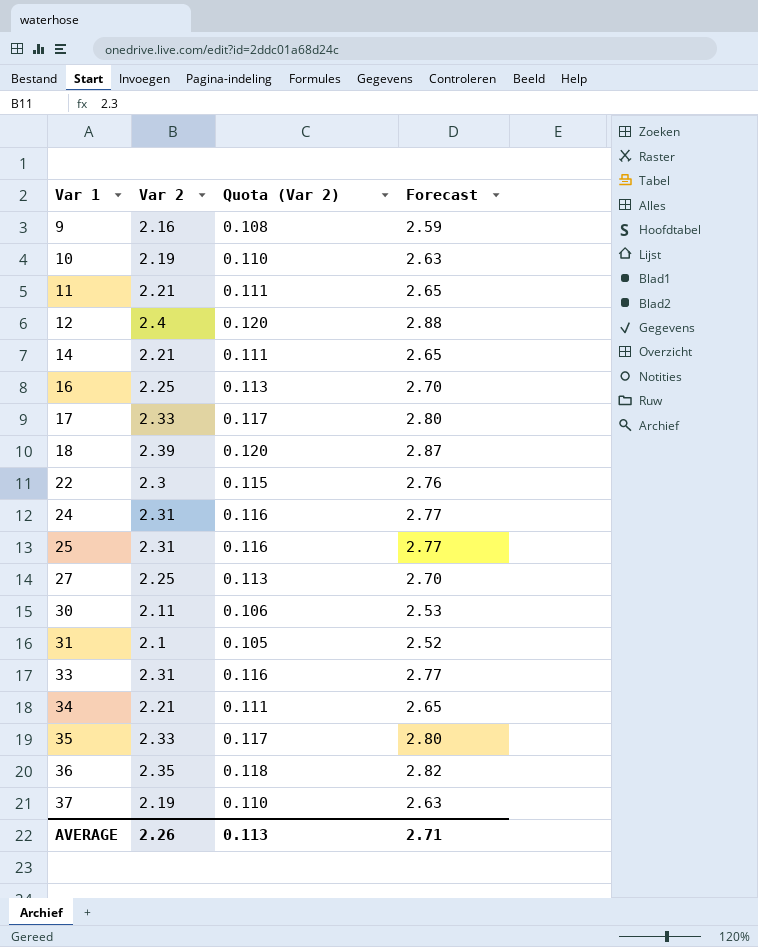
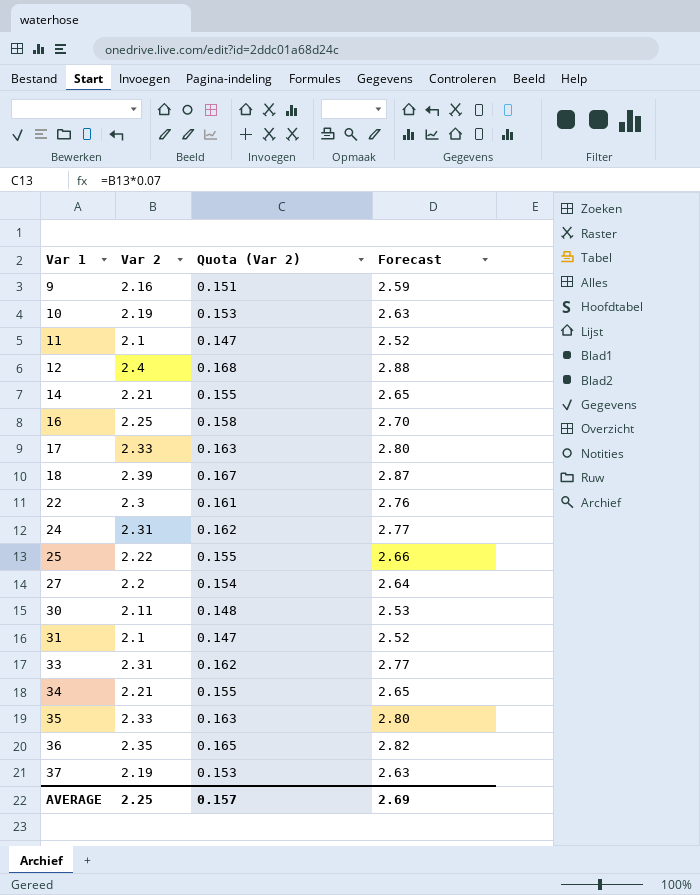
column Quota (Var 2) | formula: [Var 2] * 0.05 -> [Var 2] * 0.07
11 | Var 2: 2.21 -> 2.1
11 | Forecast: 2.65 -> 2.52
25 | Var 2: 2.31 -> 2.22
25 | Forecast: 2.77 -> 2.66
27 | Var 2: 2.25 -> 2.2
27 | Forecast: 2.70 -> 2.64
AVERAGE | Var 2: 2.26 -> 2.25
AVERAGE | Quota (Var 2): 0.113 -> 0.157
AVERAGE | Forecast: 2.71 -> 2.69

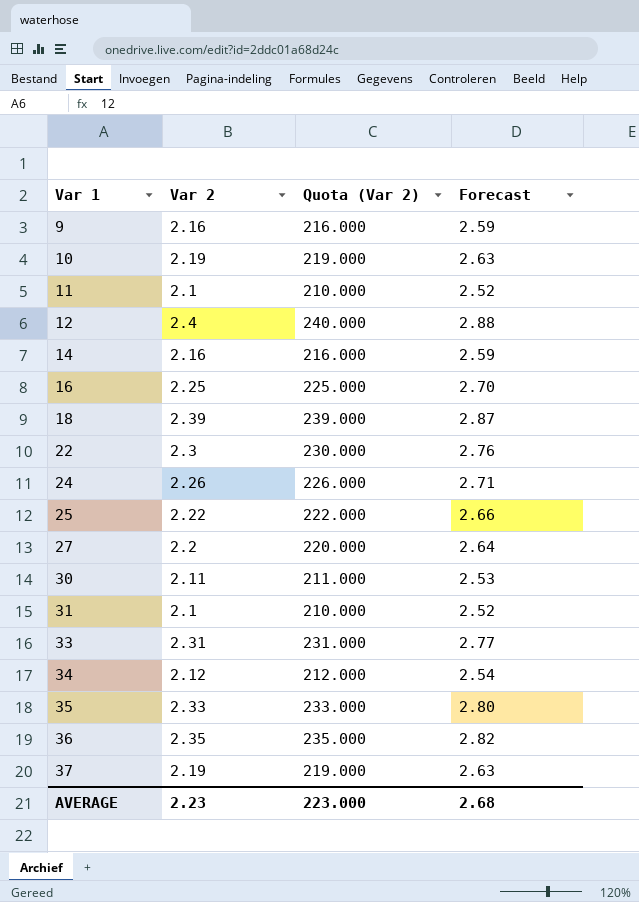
column Quota (Var 2) | formula: [Var 2] * 0.07 -> [Var 2] * 100
row 17: 2.33 | 0.163 | 2.80 -> none
14 | Var 2: 2.21 -> 2.16
14 | Forecast: 2.65 -> 2.59
24 | Var 2: 2.31 -> 2.26
24 | Forecast: 2.77 -> 2.71
34 | Var 2: 2.21 -> 2.12
34 | Forecast: 2.65 -> 2.54
AVERAGE | Var 2: 2.25 -> 2.23
AVERAGE | Quota (Var 2): 0.157 -> 223.000
AVERAGE | Forecast: 2.69 -> 2.68

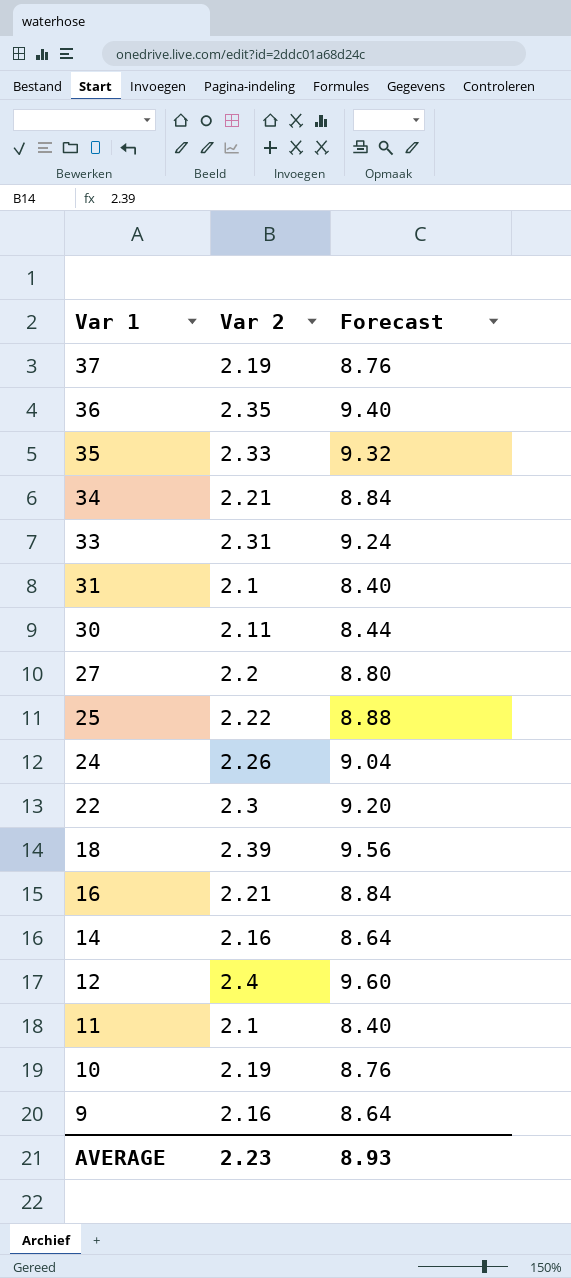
row order: Var 1 ascending -> Var 1 descending
column Quota (Var 2) | formula: [Var 2] * 100 -> none
column Forecast | formula: [Var 2] * 1.2 -> [Var 2] * 4
34 | Var 2: 2.12 -> 2.21
16 | Var 2: 2.25 -> 2.21
AVERAGE | Forecast: 2.68 -> 8.93

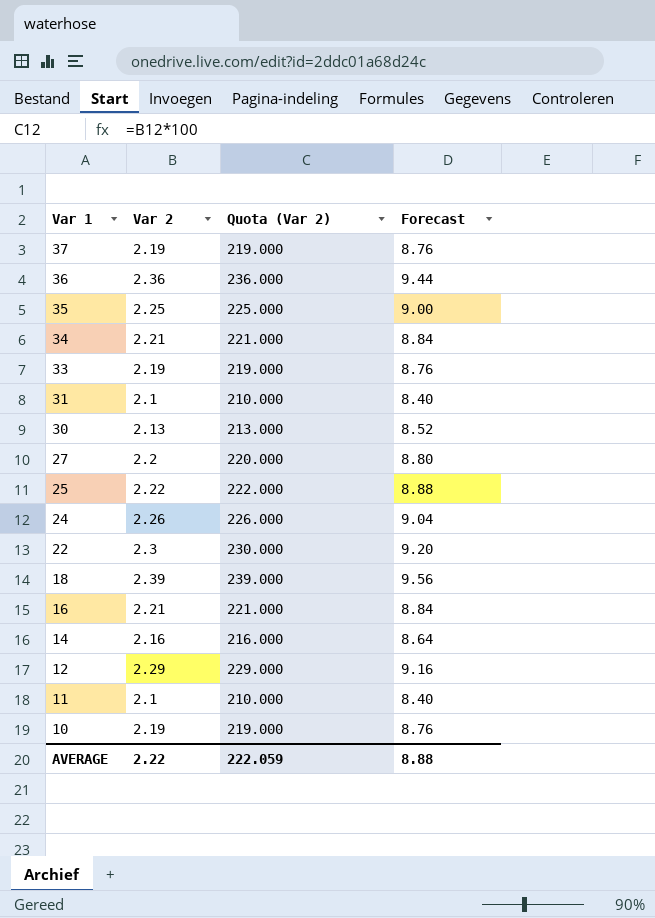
column Quota (Var 2) | formula: none -> [Var 2] * 100
row 9: 2.16 | 8.64 -> none
36 | Var 2: 2.35 -> 2.36
36 | Forecast: 9.40 -> 9.44
35 | Var 2: 2.33 -> 2.25
35 | Forecast: 9.32 -> 9.00
33 | Var 2: 2.31 -> 2.19
33 | Forecast: 9.24 -> 8.76
30 | Var 2: 2.11 -> 2.13
30 | Forecast: 8.44 -> 8.52
12 | Var 2: 2.4 -> 2.29
12 | Forecast: 9.60 -> 9.16
AVERAGE | Var 2: 2.23 -> 2.22
AVERAGE | Forecast: 8.93 -> 8.88

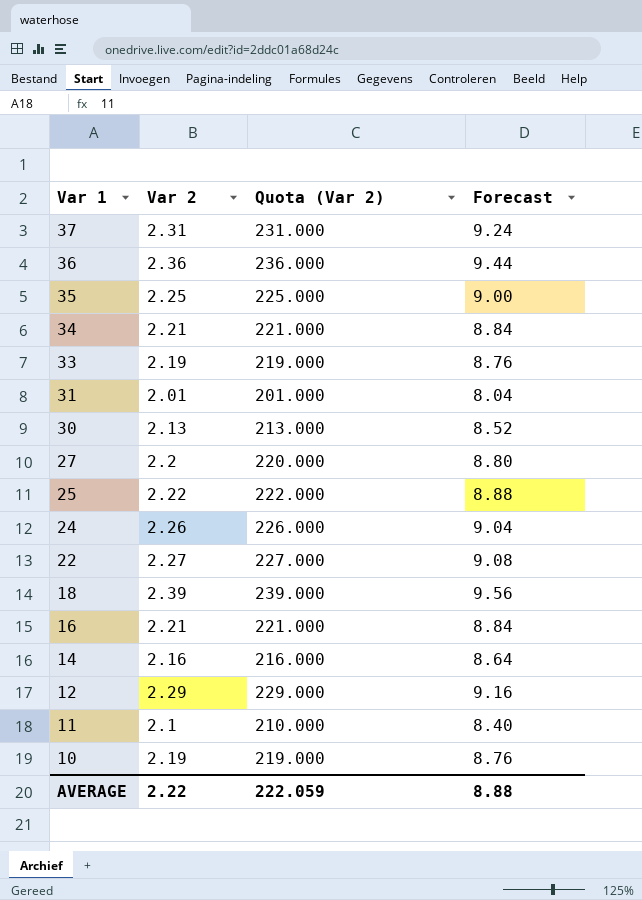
37 | Var 2: 2.19 -> 2.31
37 | Quota (Var 2): 219.000 -> 231.000
37 | Forecast: 8.76 -> 9.24
31 | Var 2: 2.1 -> 2.01
31 | Quota (Var 2): 210.000 -> 201.000
31 | Forecast: 8.40 -> 8.04
22 | Var 2: 2.3 -> 2.27
22 | Quota (Var 2): 230.000 -> 227.000
22 | Forecast: 9.20 -> 9.08

